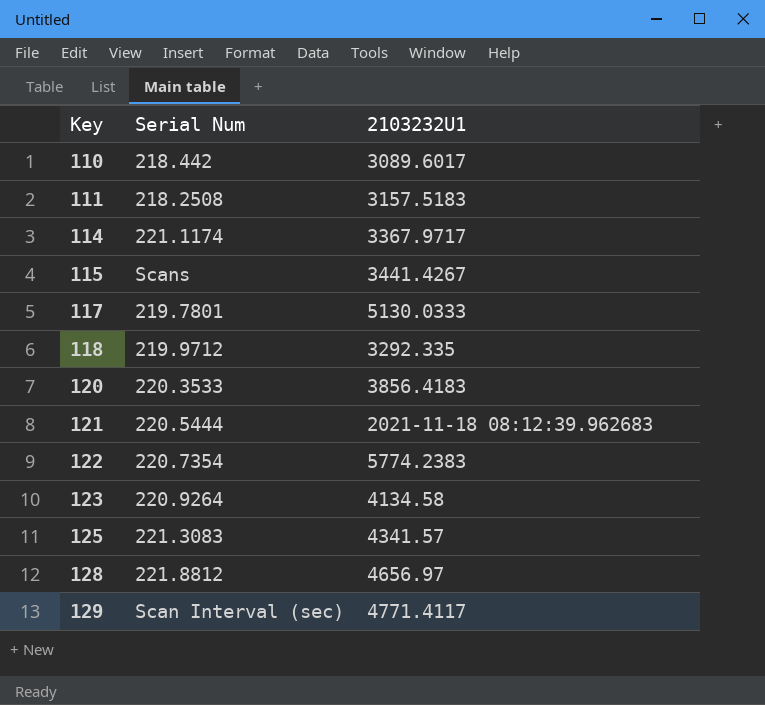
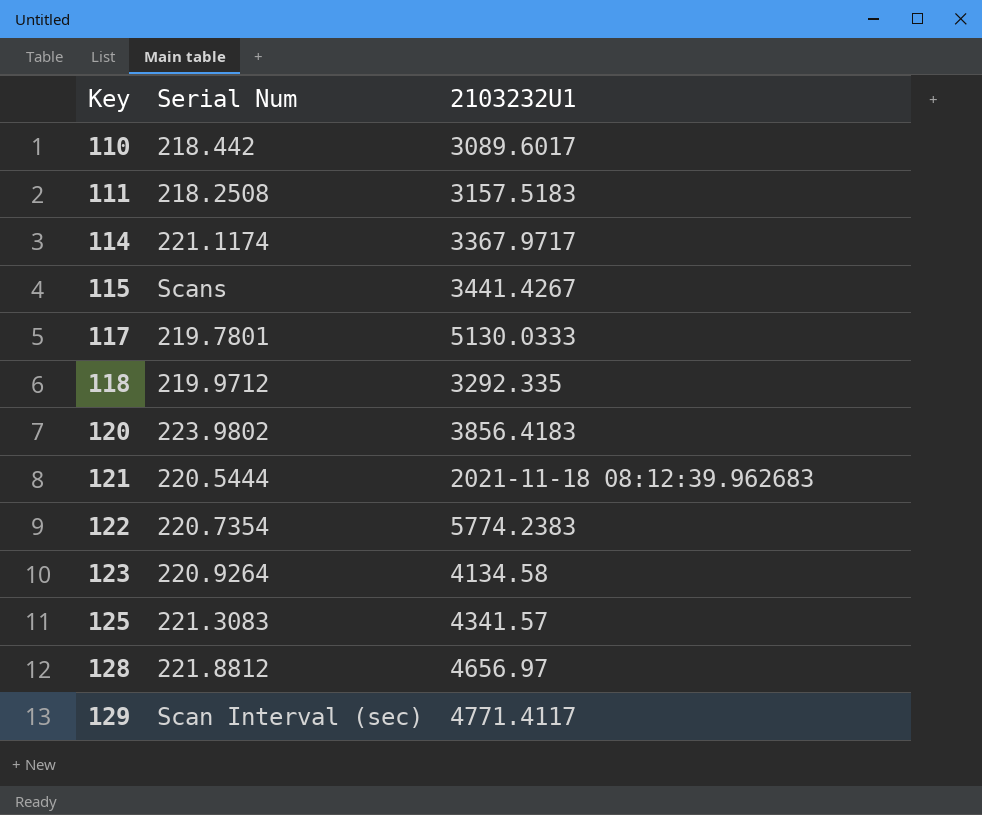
120 | Serial Num: 220.3533 -> 223.9802

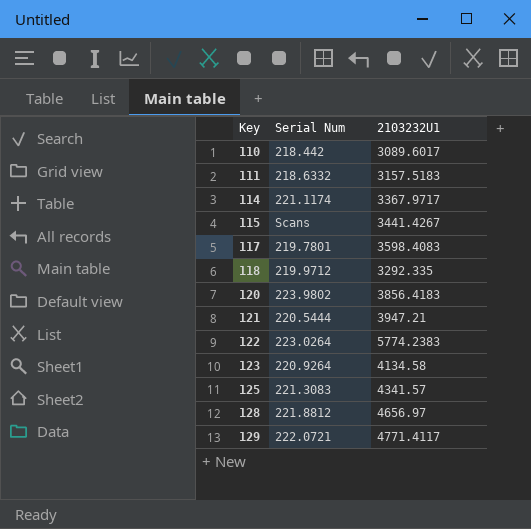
111 | Serial Num: 218.2508 -> 218.6332
117 | 2103232U1: 5130.0333 -> 3598.4083
121 | 2103232U1: 2021-11-18 08:12:39.962683 -> 3947.21
122 | Serial Num: 220.7354 -> 223.0264
129 | Serial Num: Scan Interval (sec) -> 222.0721

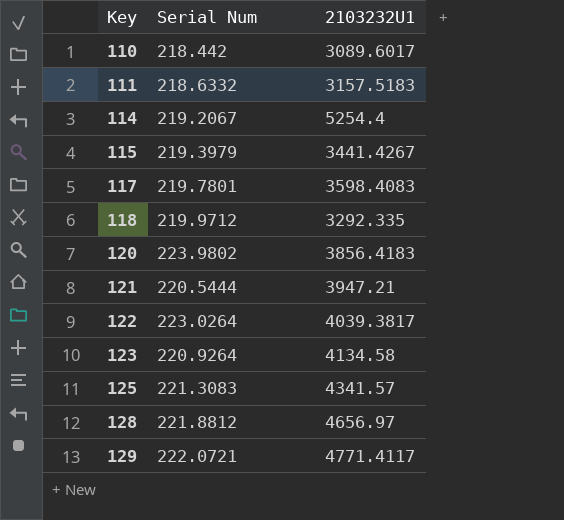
114 | Serial Num: 221.1174 -> 219.2067
114 | 2103232U1: 3367.9717 -> 5254.4
115 | Serial Num: Scans -> 219.3979
122 | 2103232U1: 5774.2383 -> 4039.3817

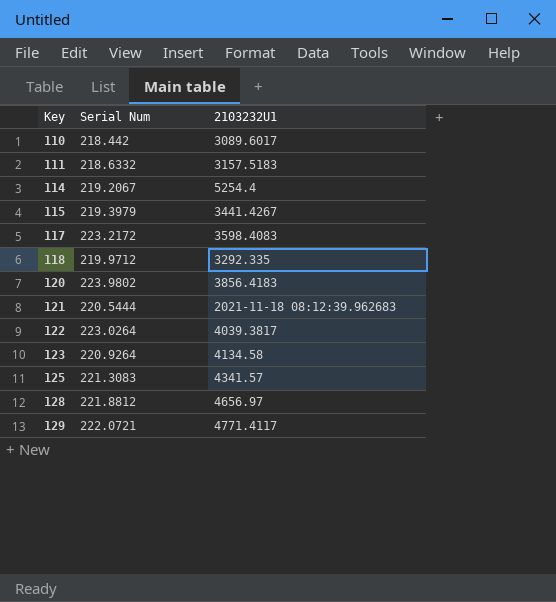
117 | Serial Num: 219.7801 -> 223.2172
121 | 2103232U1: 3947.21 -> 2021-11-18 08:12:39.962683

